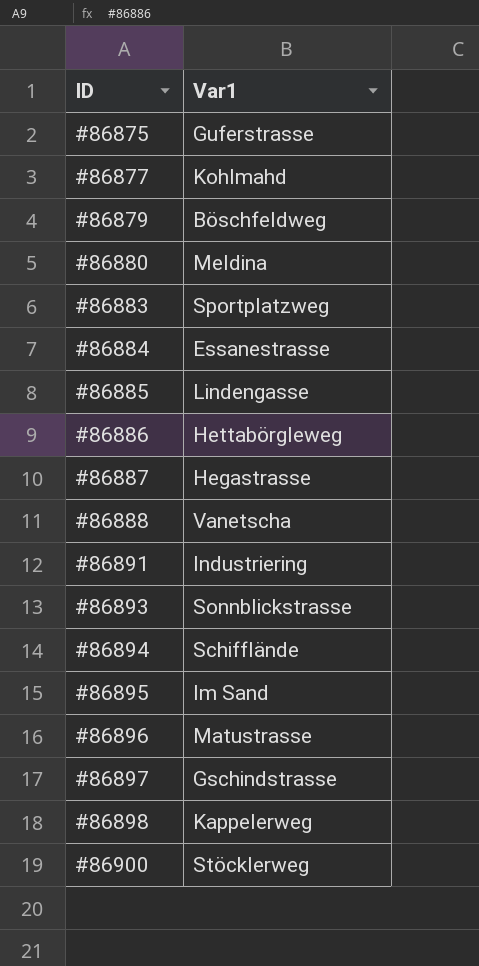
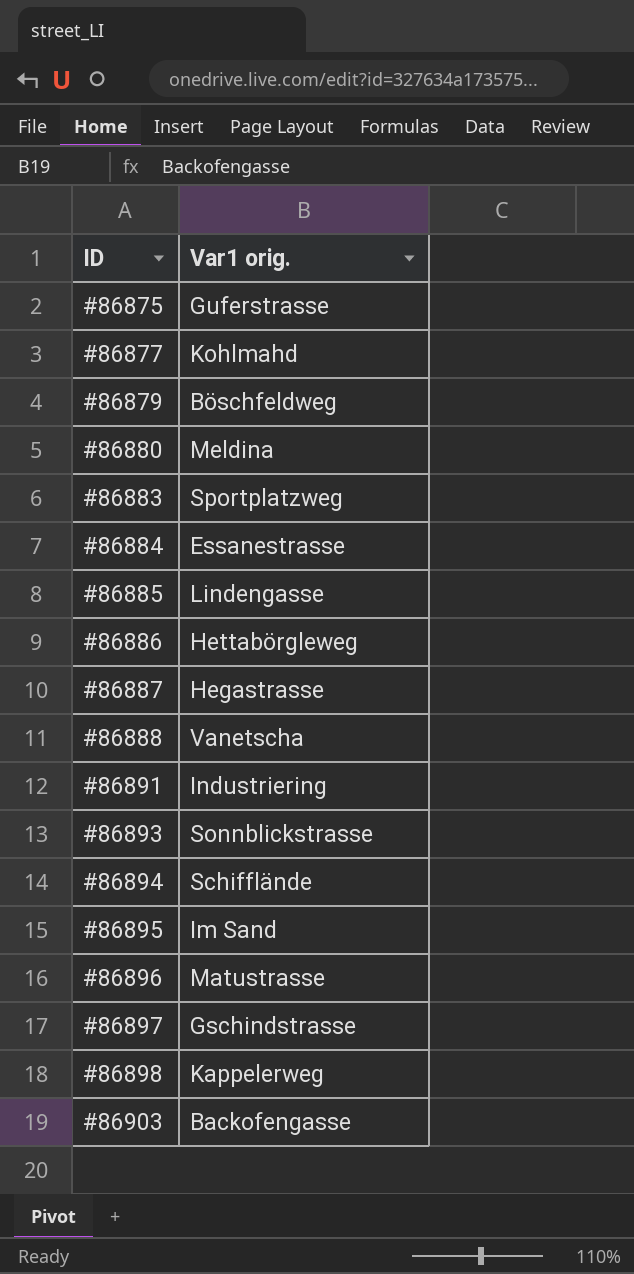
column name: Var1 -> Var1 orig.
row #86900: Stöcklerweg -> none
row #86903: none -> Backofengasse

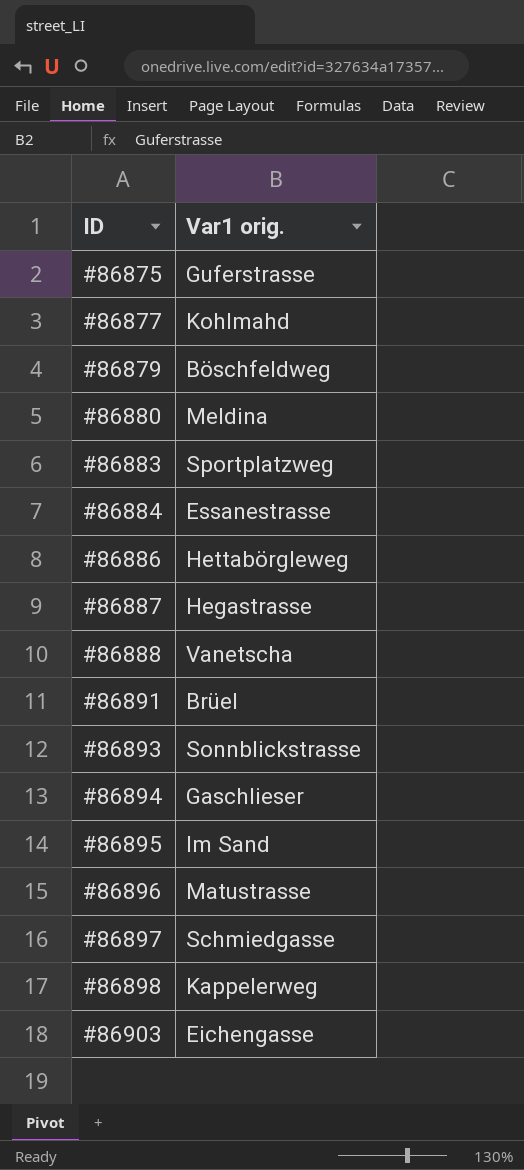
row #86885: Lindengasse -> none
#86891 | Var1 orig.: Industriering -> Brüel
#86894 | Var1 orig.: Schifflände -> Gaschlieser
#86897 | Var1 orig.: Gschindstrasse -> Schmiedgasse
#86903 | Var1 orig.: Backofengasse -> Eichengasse

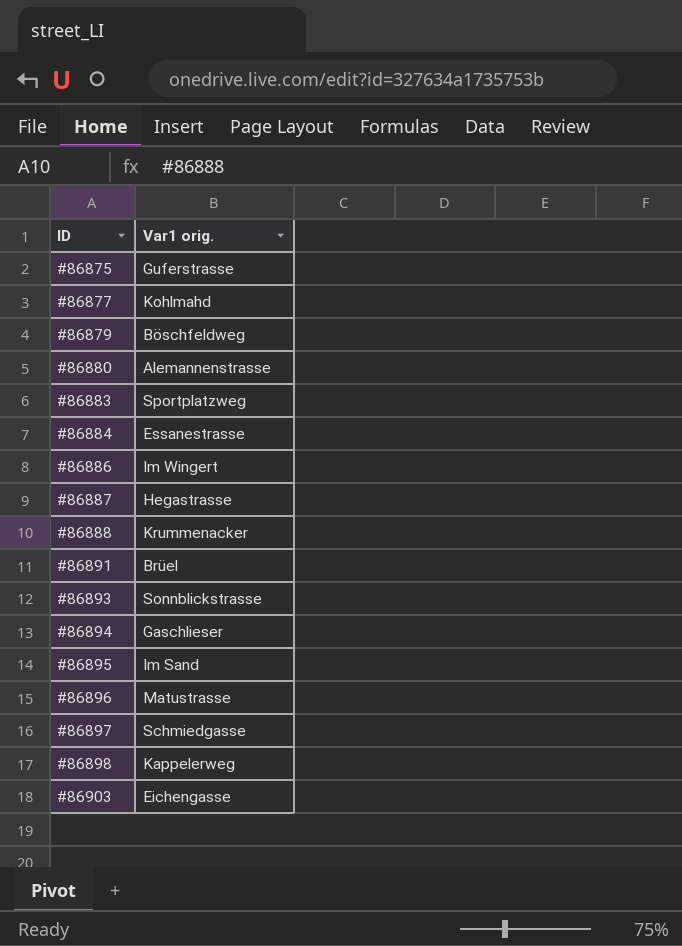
#86880 | Var1 orig.: Meldina -> Alemannenstrasse
#86886 | Var1 orig.: Hettabörgleweg -> Im Wingert
#86888 | Var1 orig.: Vanetscha -> Krummenacker

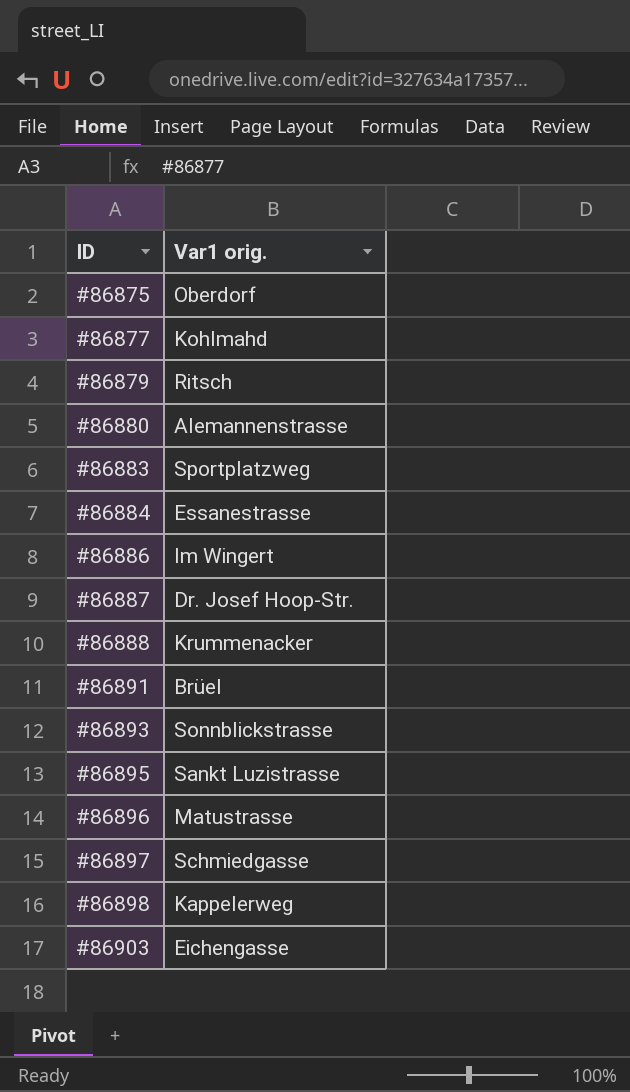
row #86894: Gaschlieser -> none
#86875 | Var1 orig.: Guferstrasse -> Oberdorf
#86879 | Var1 orig.: Böschfeldweg -> Ritsch
#86887 | Var1 orig.: Hegastrasse -> Dr. Josef Hoop-Str.
#86895 | Var1 orig.: Im Sand -> Sankt Luzistrasse

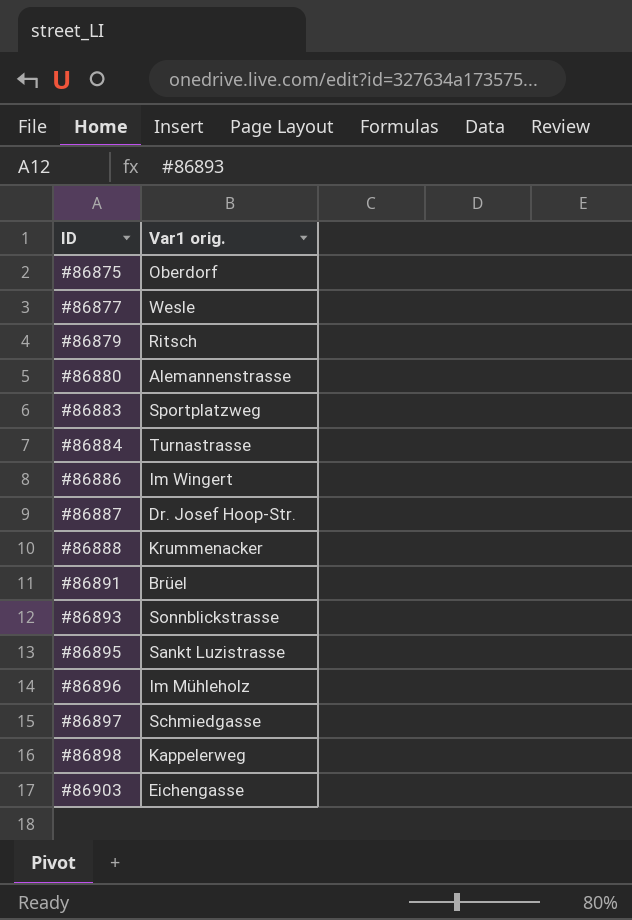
#86877 | Var1 orig.: Kohlmahd -> Wesle
#86884 | Var1 orig.: Essanestrasse -> Turnastrasse
#86896 | Var1 orig.: Matustrasse -> Im Mühleholz

